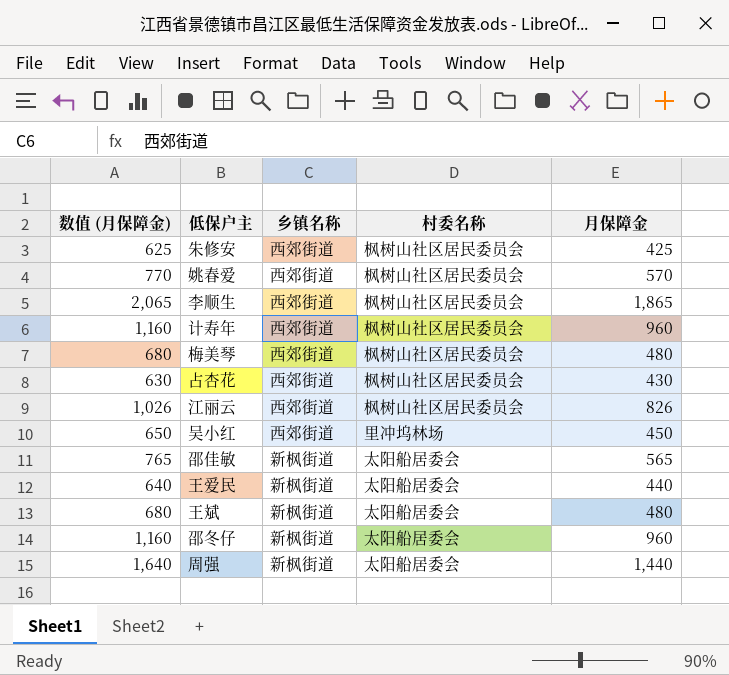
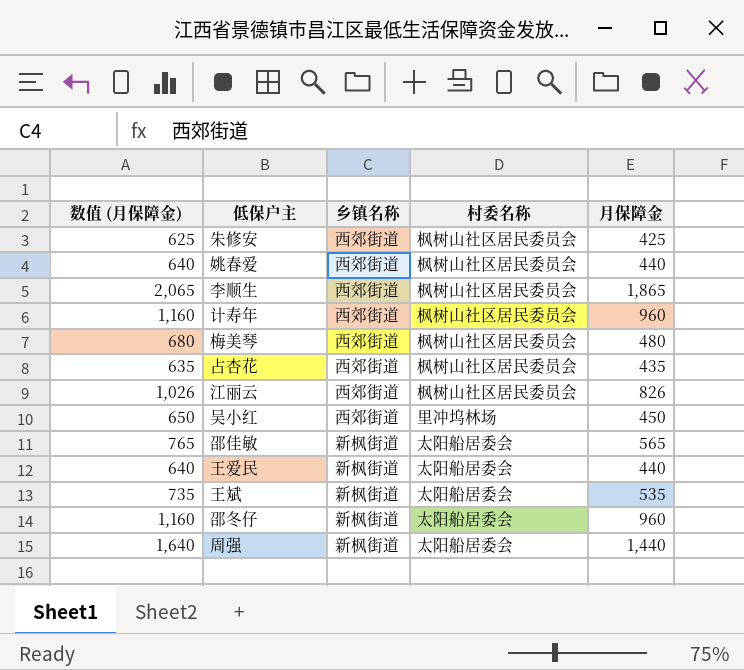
姚春爱 | 数值 (月保障金): 770 -> 640
姚春爱 | 月保障金: 570 -> 440
占杏花 | 数值 (月保障金): 630 -> 635
占杏花 | 月保障金: 430 -> 435
王斌 | 数值 (月保障金): 680 -> 735
王斌 | 月保障金: 480 -> 535

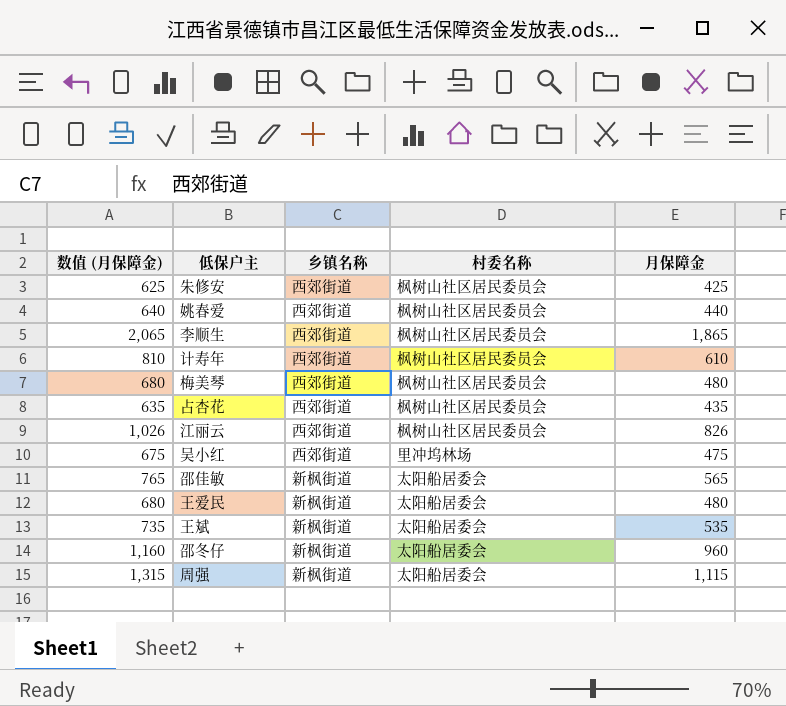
计寿年 | 数值 (月保障金): 1,160 -> 810
计寿年 | 月保障金: 960 -> 610
吴小红 | 数值 (月保障金): 650 -> 675
吴小红 | 月保障金: 450 -> 475
王爱民 | 数值 (月保障金): 640 -> 680
王爱民 | 月保障金: 440 -> 480
周强 | 数值 (月保障金): 1,640 -> 1,315
周强 | 月保障金: 1,440 -> 1,115

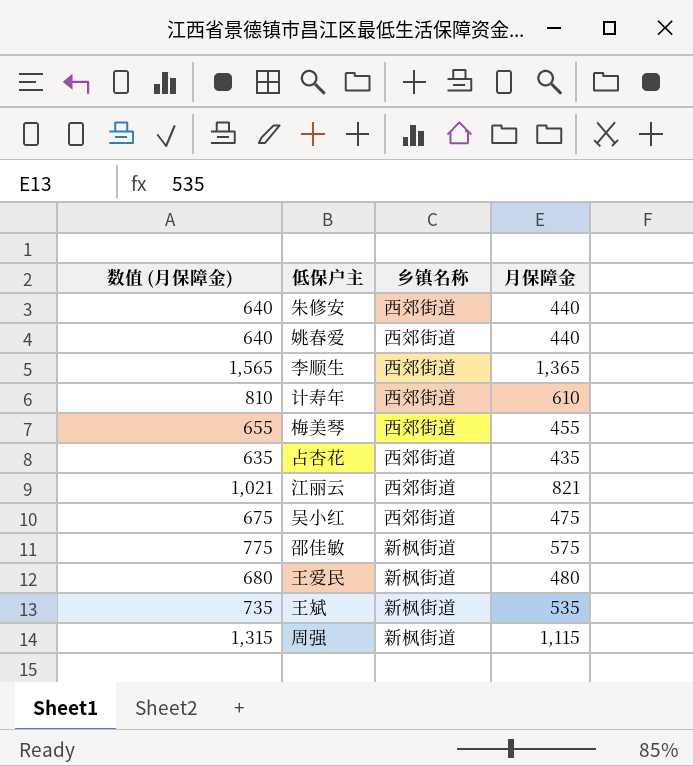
column 村委名称 | position: 4 -> none
row 邵冬仔: 1,160 | 新枫街道 | 太阳船居委会 | 960 -> none
朱修安 | 数值 (月保障金): 625 -> 640
朱修安 | 月保障金: 425 -> 440
李顺生 | 数值 (月保障金): 2,065 -> 1,565
李顺生 | 月保障金: 1,865 -> 1,365
梅美琴 | 数值 (月保障金): 680 -> 655
梅美琴 | 月保障金: 480 -> 455
江丽云 | 数值 (月保障金): 1,026 -> 1,021
江丽云 | 月保障金: 826 -> 821
邵佳敏 | 数值 (月保障金): 765 -> 775
邵佳敏 | 月保障金: 565 -> 575

